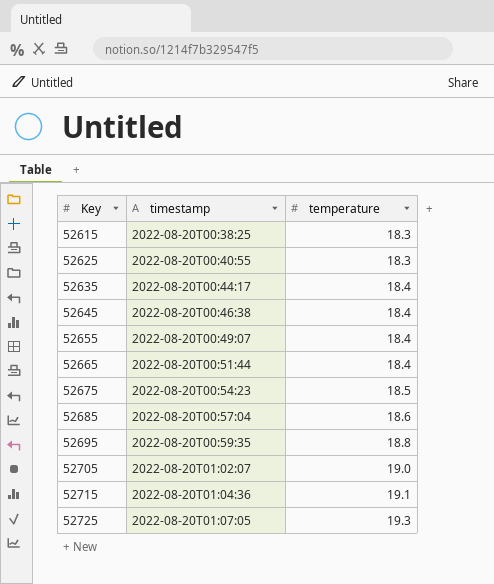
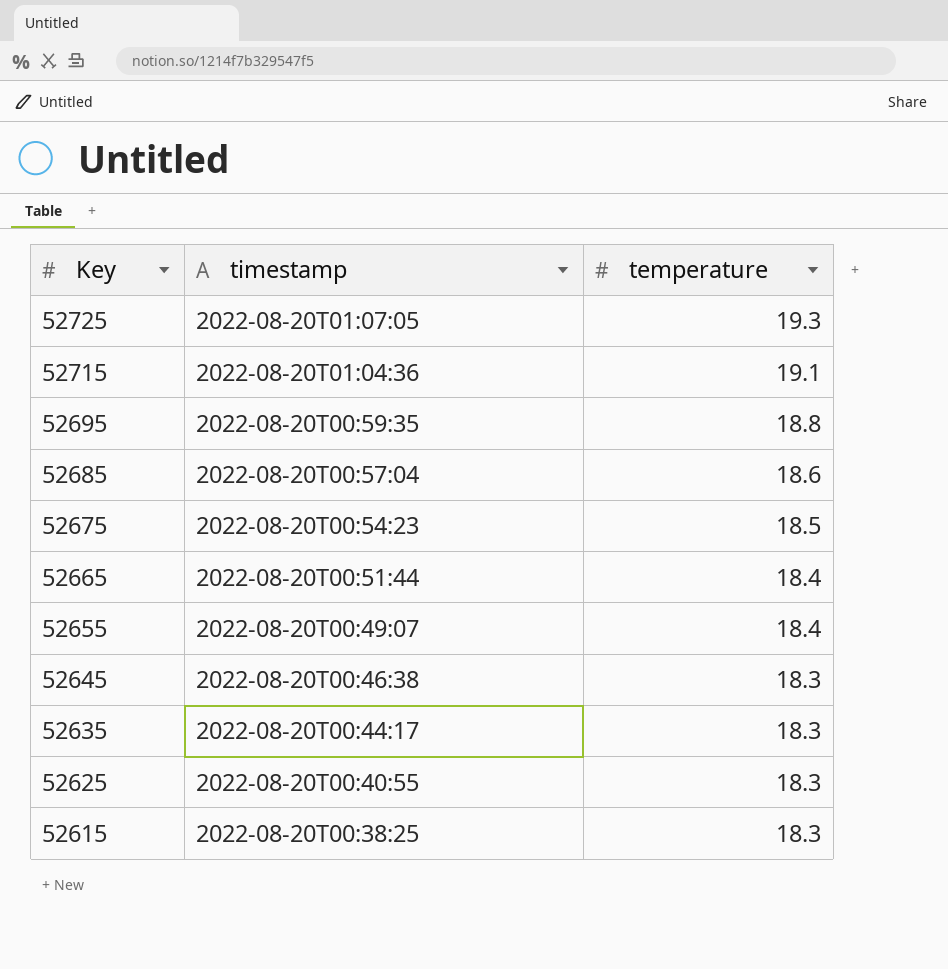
row order: Key ascending -> Key descending
row 52705: 2022-08-20T01:02:07 | 19.0 -> none
52645 | temperature: 18.4 -> 18.3
52635 | temperature: 18.4 -> 18.3

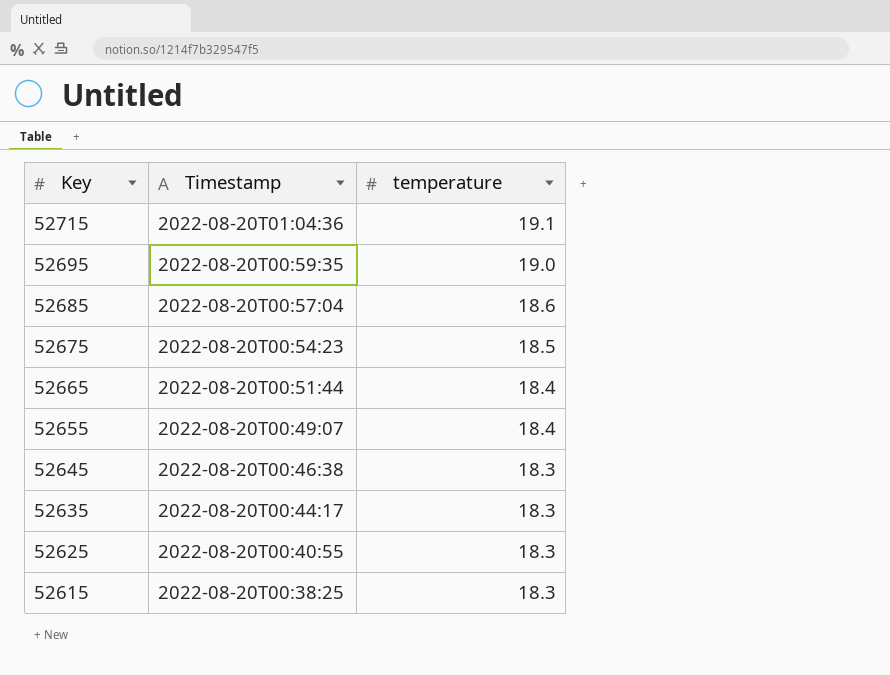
column name: timestamp -> Timestamp
row 52725: 2022-08-20T01:07:05 | 19.3 -> none
52695 | temperature: 18.8 -> 19.0

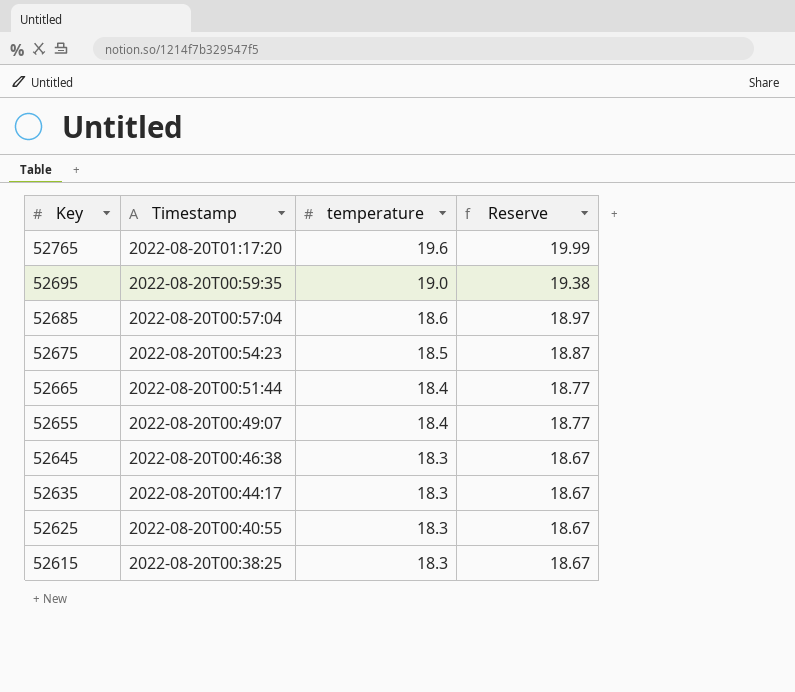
column Reserve | formula: none -> [temperature] * 1.02
row 52715: 2022-08-20T01:04:36 | 19.1 -> none
row 52765: none -> 2022-08-20T01:17:20 | 19.6 | 19.99

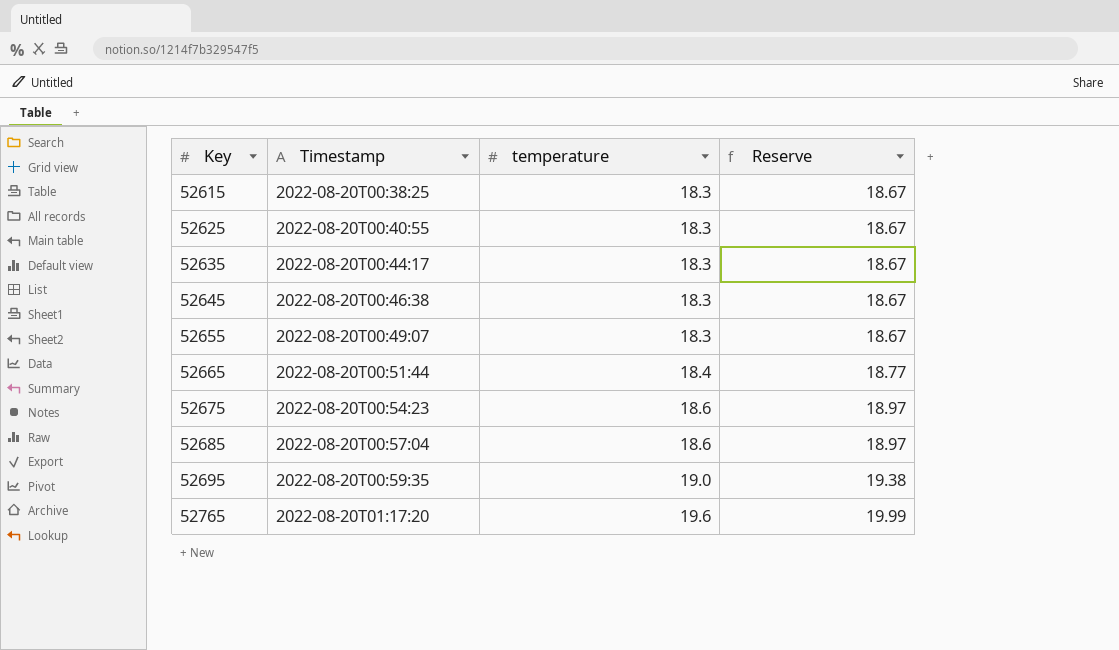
row order: Key descending -> Key ascending
52655 | temperature: 18.4 -> 18.3
52655 | Reserve: 18.77 -> 18.67
52675 | temperature: 18.5 -> 18.6
52675 | Reserve: 18.87 -> 18.97

